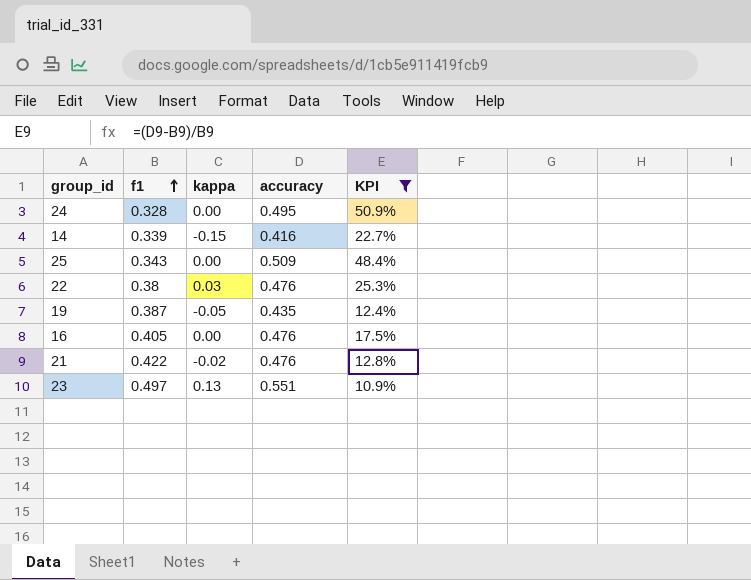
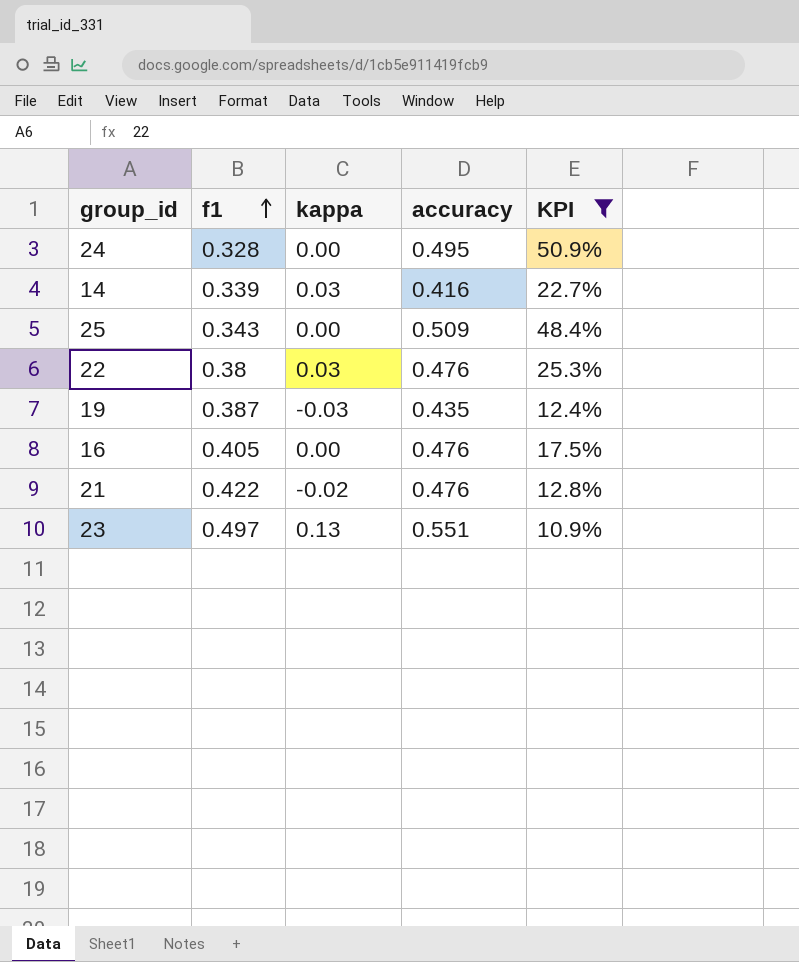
14 | kappa: -0.15 -> 0.03
19 | kappa: -0.05 -> -0.03

